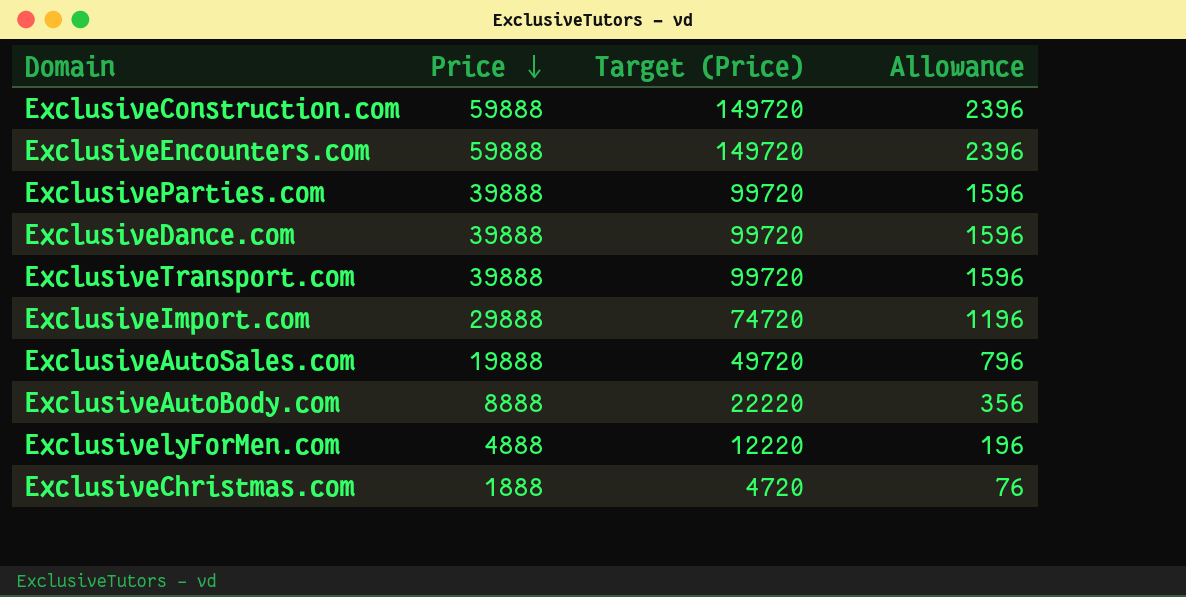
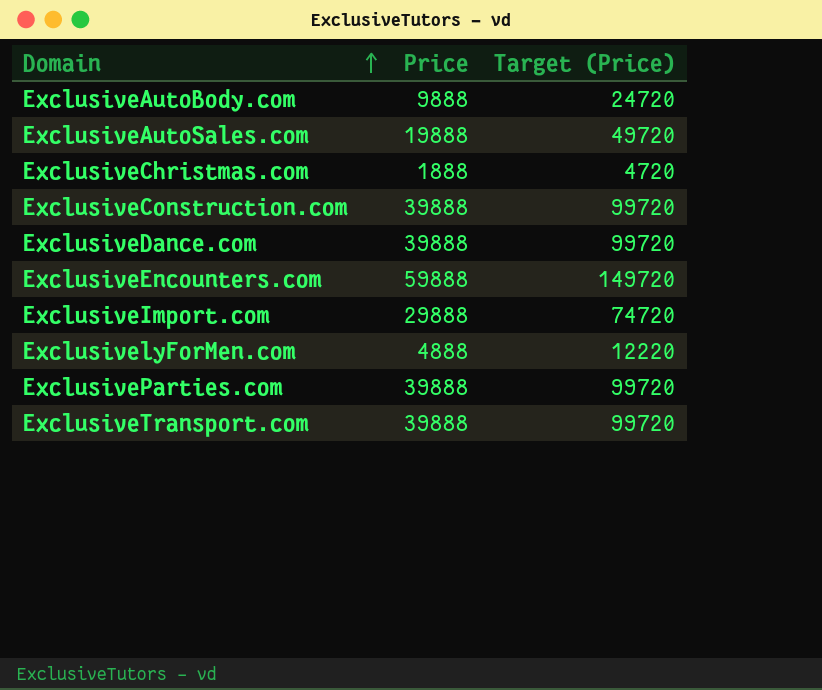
row order: Price descending -> Domain ascending
column Allowance | formula: [Price] * 0.04 -> none
ExclusiveAutoBody.com | Price: 8888 -> 9888
ExclusiveAutoBody.com | Target (Price): 22220 -> 24720
ExclusiveConstruction.com | Price: 59888 -> 39888
ExclusiveConstruction.com | Target (Price): 149720 -> 99720

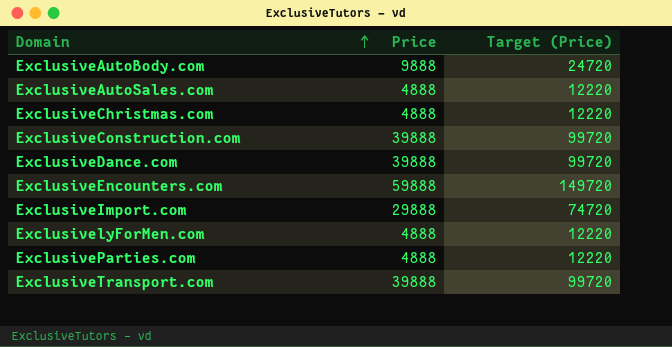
ExclusiveAutoSales.com | Price: 19888 -> 4888
ExclusiveAutoSales.com | Target (Price): 49720 -> 12220
ExclusiveChristmas.com | Price: 1888 -> 4888
ExclusiveChristmas.com | Target (Price): 4720 -> 12220
ExclusiveParties.com | Price: 39888 -> 4888
ExclusiveParties.com | Target (Price): 99720 -> 12220

